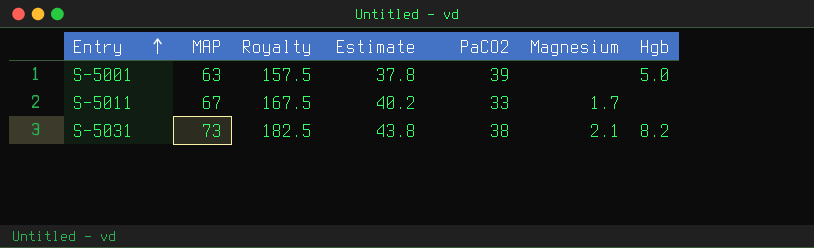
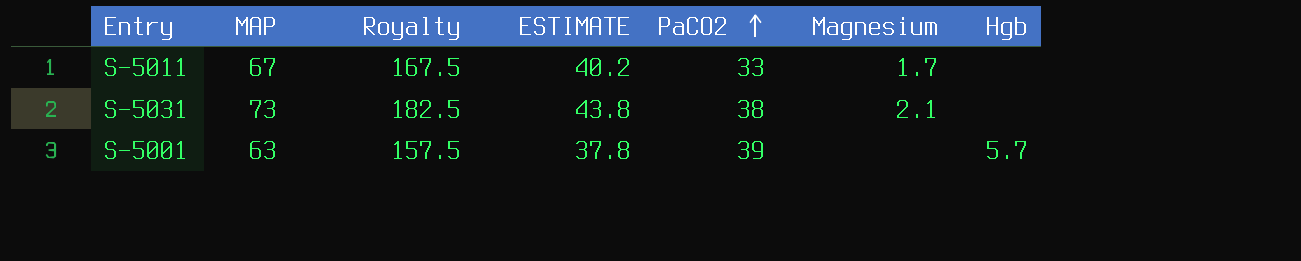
row order: Entry ascending -> PaCO2 ascending
column name: Estimate -> ESTIMATE
S-5031 | Hgb: 8.2 -> none
S-5001 | Hgb: 5.0 -> 5.7

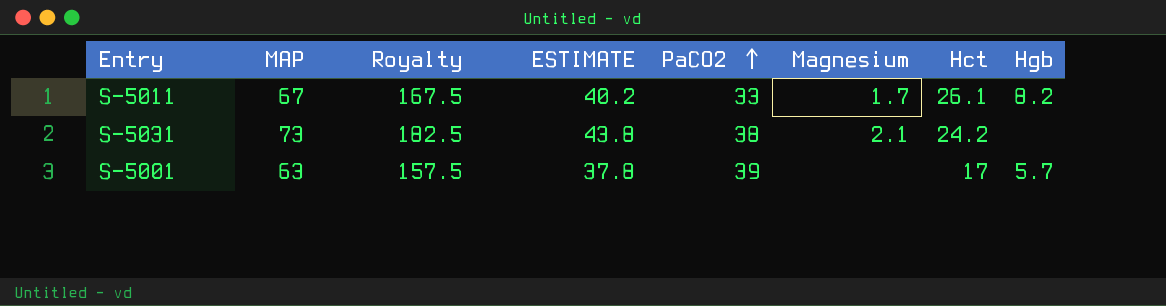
column Hct | position: none -> 7
S-5011 | Hgb: none -> 8.2

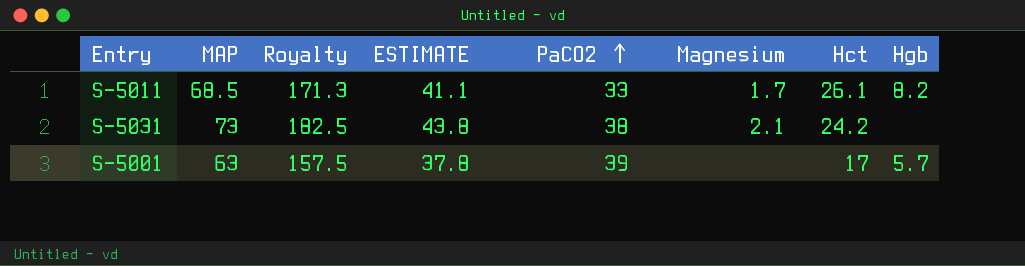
S-5011 | MAP: 67 -> 68.5
S-5011 | Royalty: 167.5 -> 171.3
S-5011 | ESTIMATE: 40.2 -> 41.1

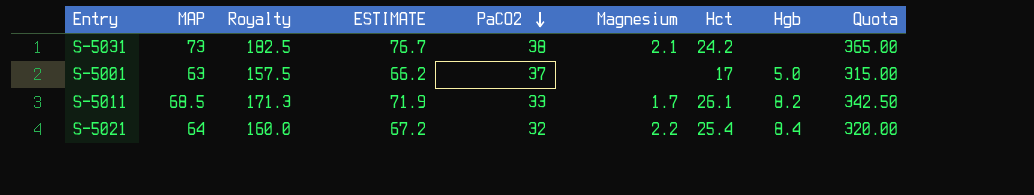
row order: PaCO2 ascending -> PaCO2 descending
column ESTIMATE | formula: [MAP] * 0.6 -> [MAP] * 1.05
column Quota | formula: none -> [MAP] * 5
S-5001 | PaCO2: 39 -> 37
S-5001 | Hgb: 5.7 -> 5.0
row S-5021: none -> 64 | 160.0 | 67.2 | 32 | 2.2 | 25.4 | 8.4 | 320.00

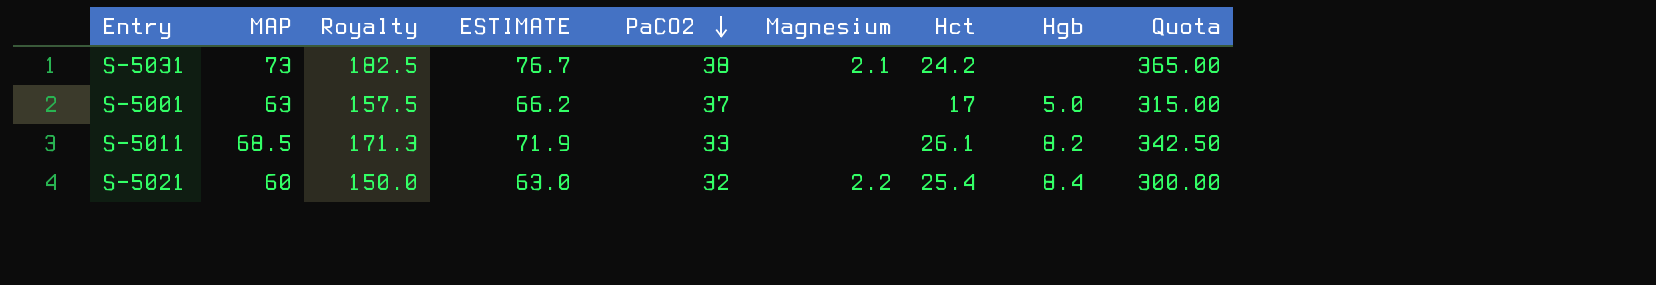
S-5011 | Magnesium: 1.7 -> none
S-5021 | MAP: 64 -> 60
S-5021 | Royalty: 160.0 -> 150.0
S-5021 | ESTIMATE: 67.2 -> 63.0
S-5021 | Quota: 320.00 -> 300.00

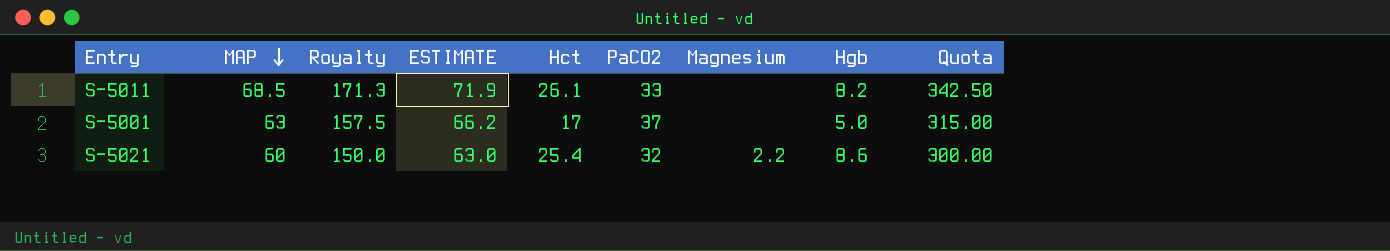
row order: PaCO2 descending -> MAP descending
column Hct | position: 7 -> 5
row S-5031: 73 | 182.5 | 76.7 | 38 | 2.1 | 24.2 | none | 365.00 -> none
S-5021 | Hgb: 8.4 -> 8.6

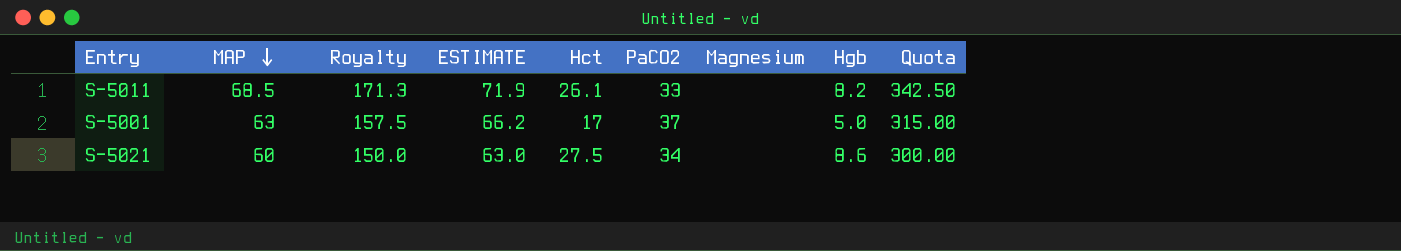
S-5021 | Hct: 25.4 -> 27.5
S-5021 | PaCO2: 32 -> 34
S-5021 | Magnesium: 2.2 -> none

